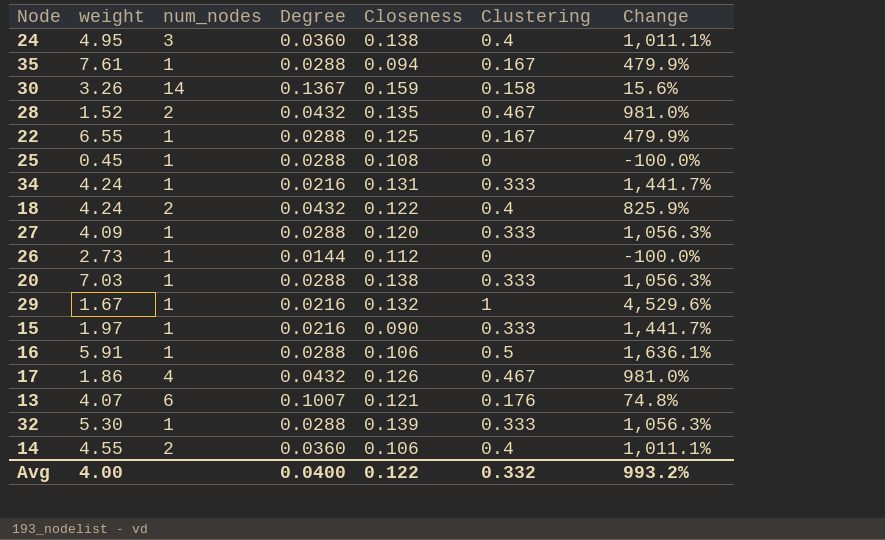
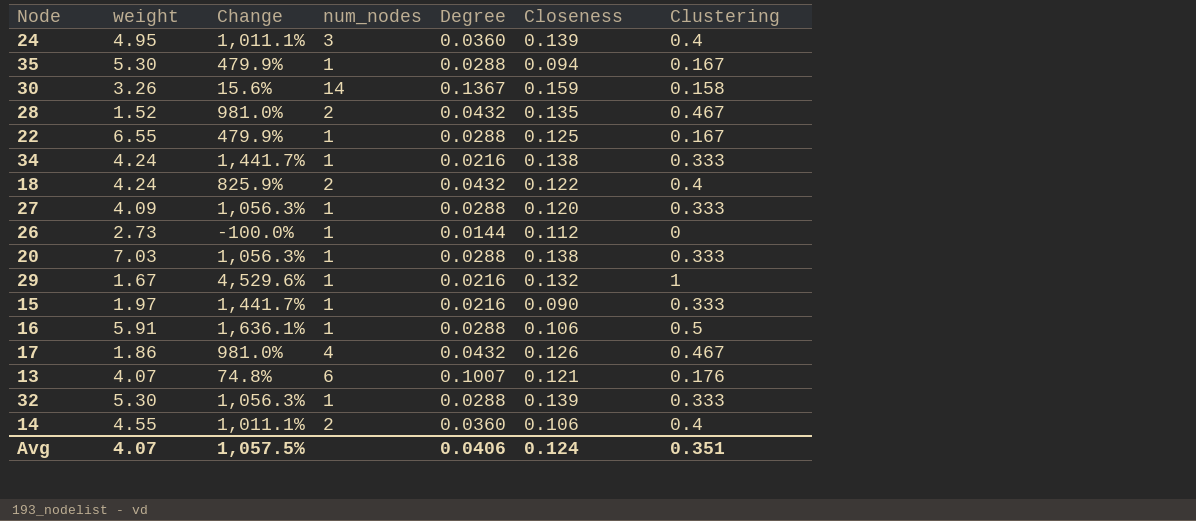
column Change | position: 7 -> 3
row 25: 0.45 | 1 | 0.0288 | 0.108 | 0 | -100.0% -> none
24 | Closeness: 0.138 -> 0.139
35 | weight: 7.61 -> 5.30
34 | Closeness: 0.131 -> 0.138
Avg | weight: 4.00 -> 4.07
Avg | Change: 993.2% -> 1,057.5%
Avg | Degree: 0.0400 -> 0.0406
Avg | Closeness: 0.122 -> 0.124
Avg | Clustering: 0.332 -> 0.351

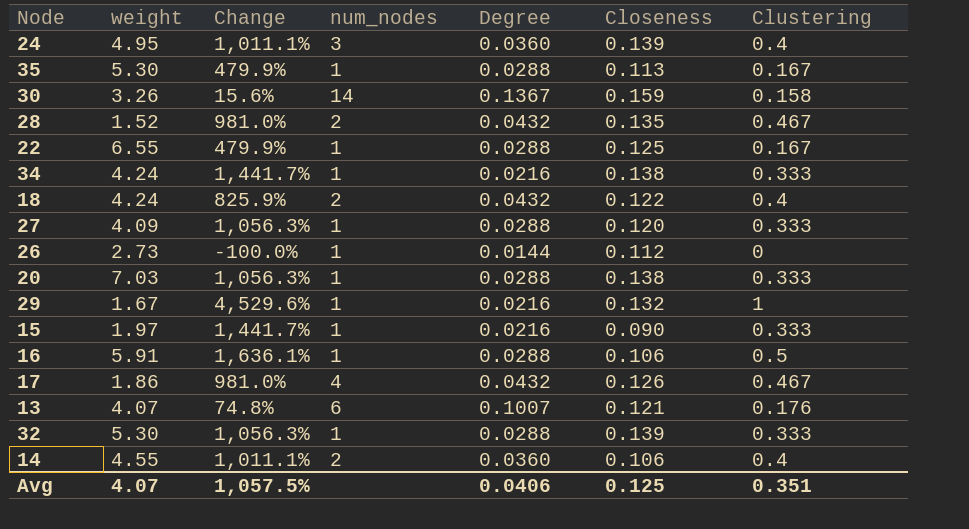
35 | Closeness: 0.094 -> 0.113
Avg | Closeness: 0.124 -> 0.125

